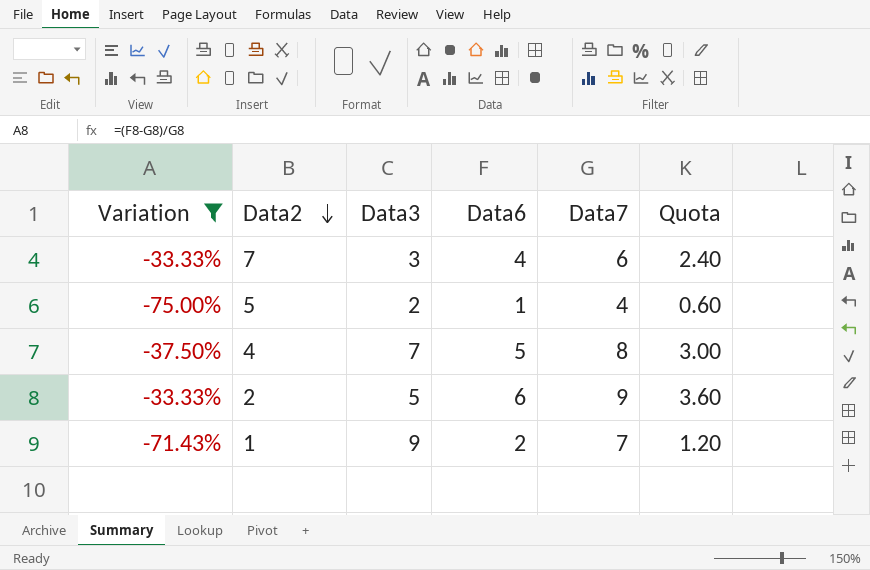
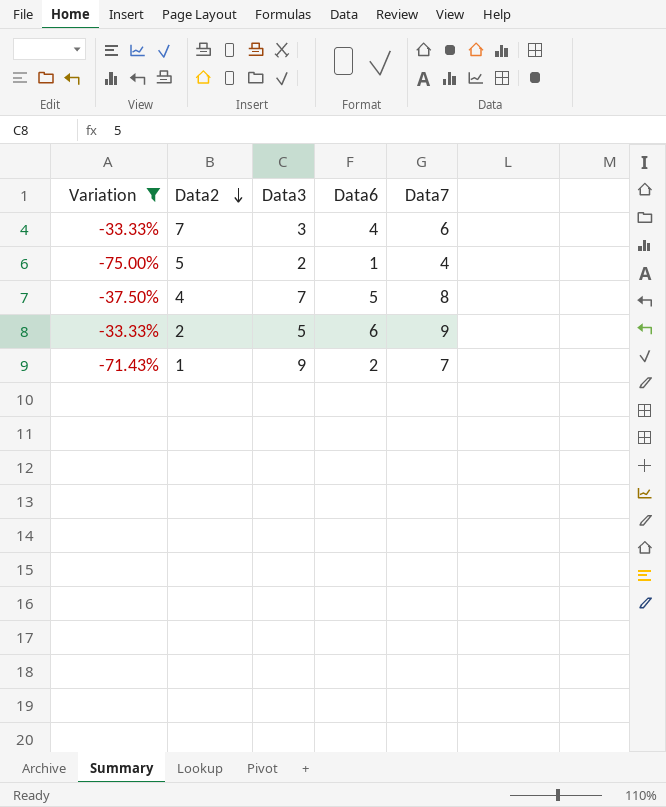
column Quota | formula: [Data6] * 0.6 -> none

